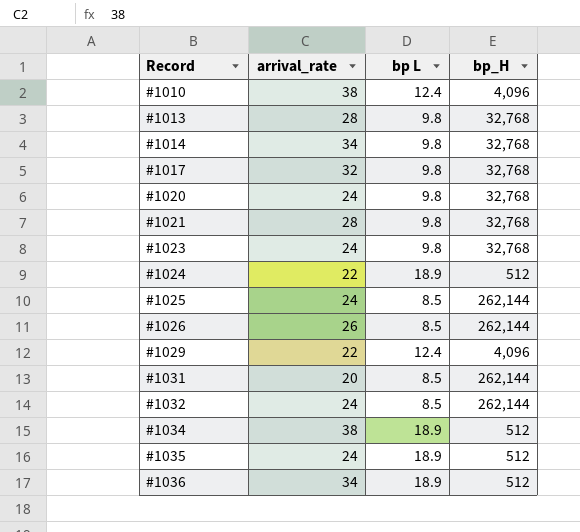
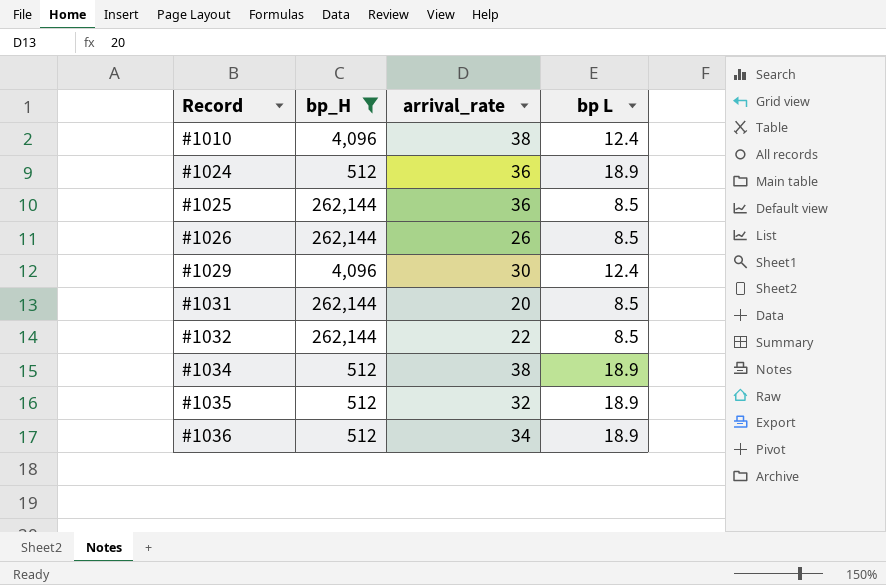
filter: none -> bp_H != 32,768
column bp_H | position: 4 -> 2
#1024 | arrival_rate: 22 -> 36
#1025 | arrival_rate: 24 -> 36
#1029 | arrival_rate: 22 -> 30
#1032 | arrival_rate: 24 -> 22
#1035 | arrival_rate: 24 -> 32

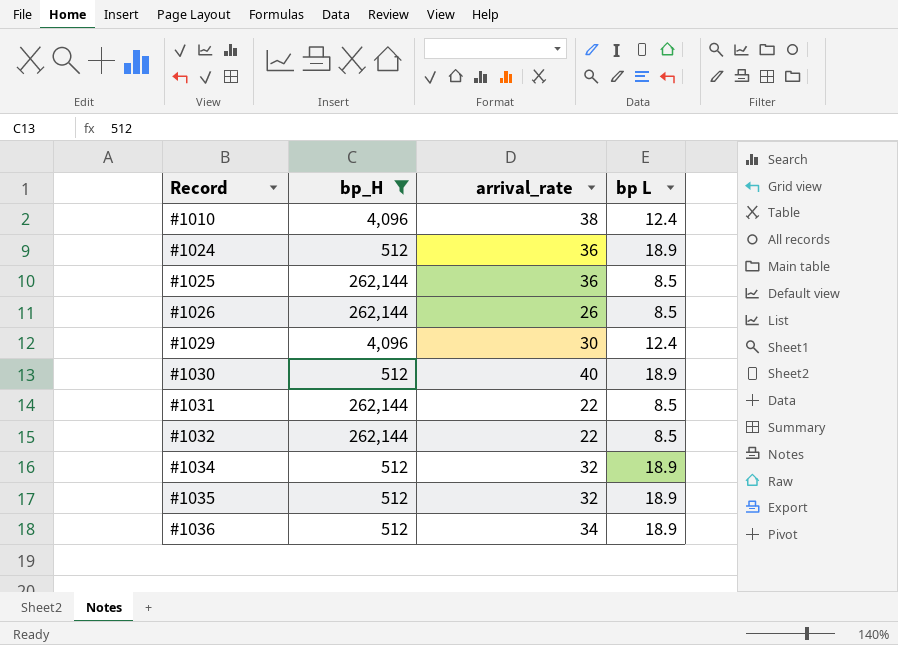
row #1030: none -> 512 | 40 | 18.9
#1031 | arrival_rate: 20 -> 22
#1034 | arrival_rate: 38 -> 32

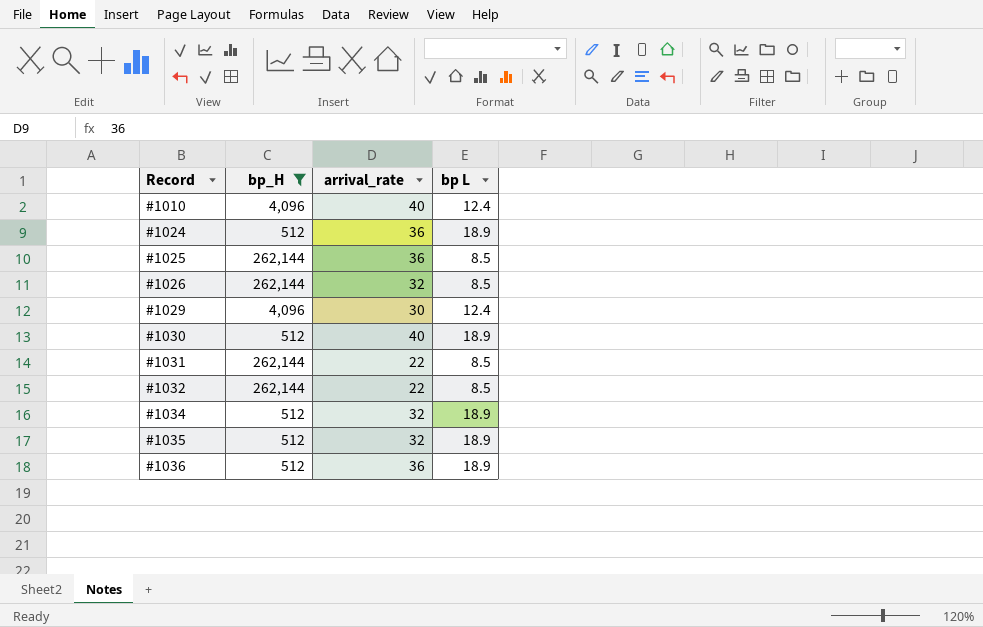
#1010 | arrival_rate: 38 -> 40
#1026 | arrival_rate: 26 -> 32
#1036 | arrival_rate: 34 -> 36

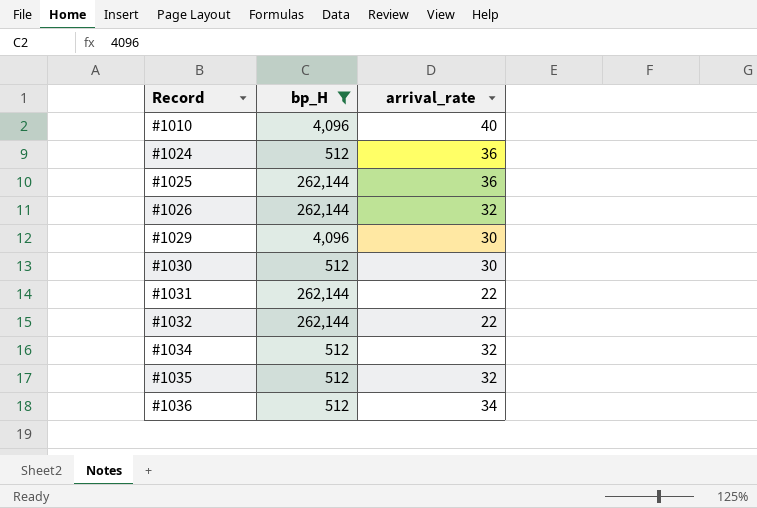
column bp L | position: 4 -> none
#1030 | arrival_rate: 40 -> 30
#1036 | arrival_rate: 36 -> 34

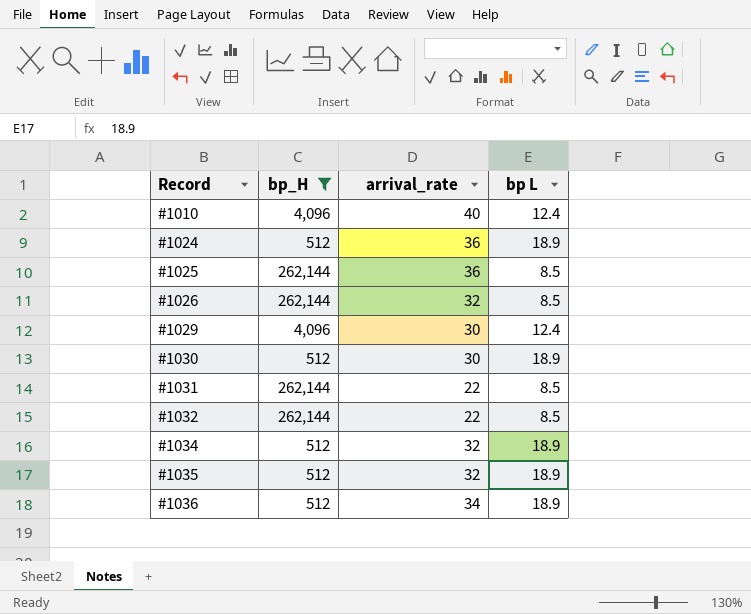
column bp L | position: none -> 4

